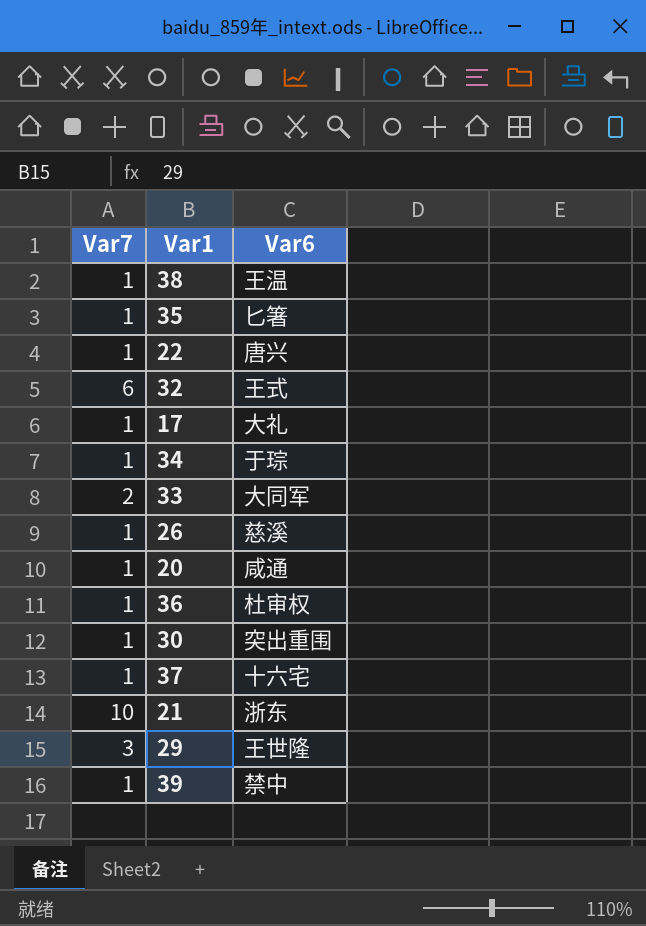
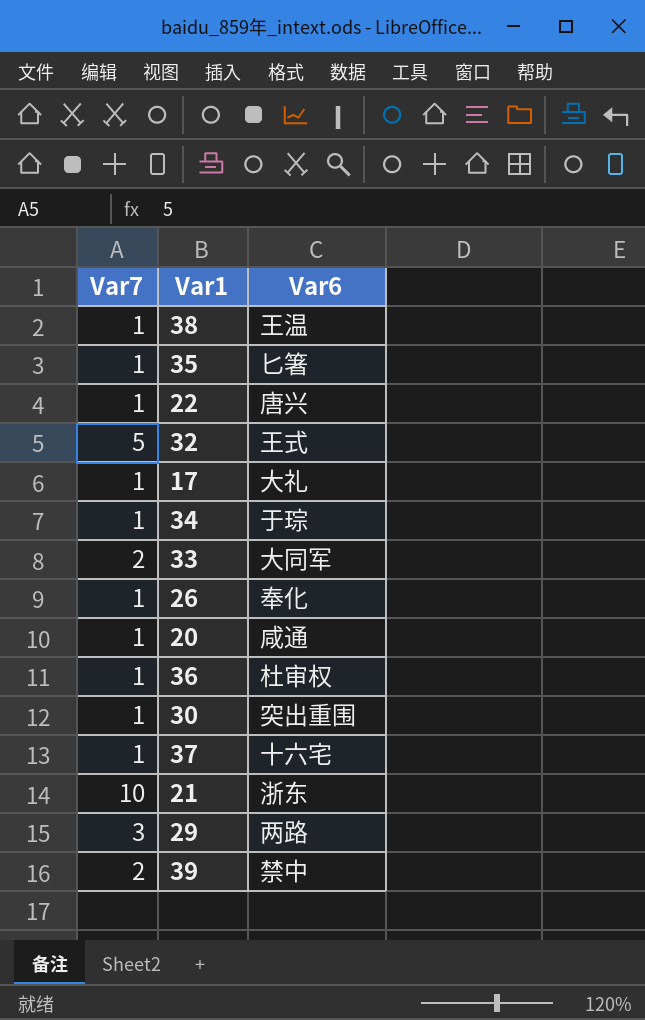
32 | Var7: 6 -> 5
26 | Var6: 慈溪 -> 奉化
29 | Var6: 王世隆 -> 两路
39 | Var7: 1 -> 2

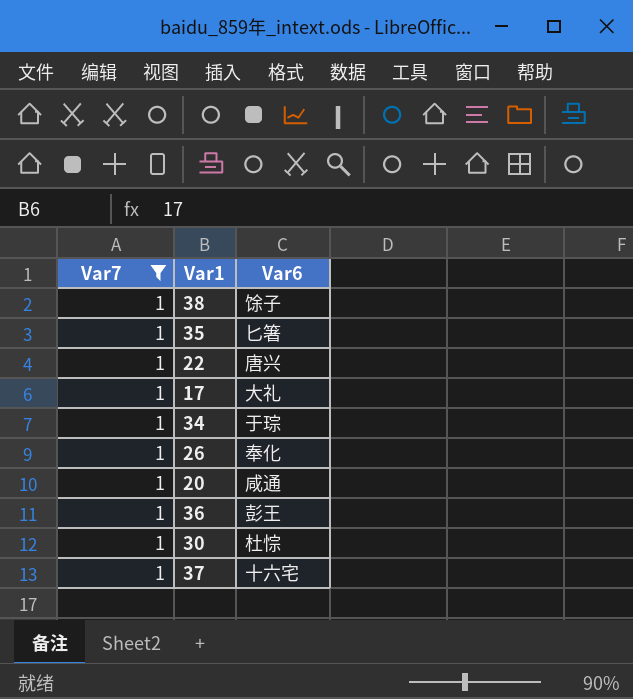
filter: none -> Var7 = 1
38 | Var6: 王温 -> 馀子
36 | Var6: 杜审权 -> 彭王
30 | Var6: 突出重围 -> 杜悰

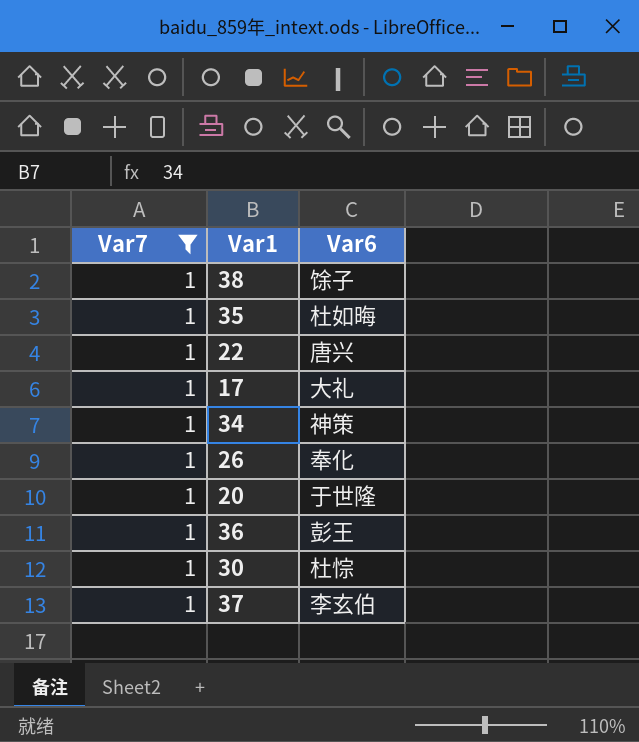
35 | Var6: 匕箸 -> 杜如晦
34 | Var6: 于琮 -> 神策
20 | Var6: 咸通 -> 于世隆
37 | Var6: 十六宅 -> 李玄伯

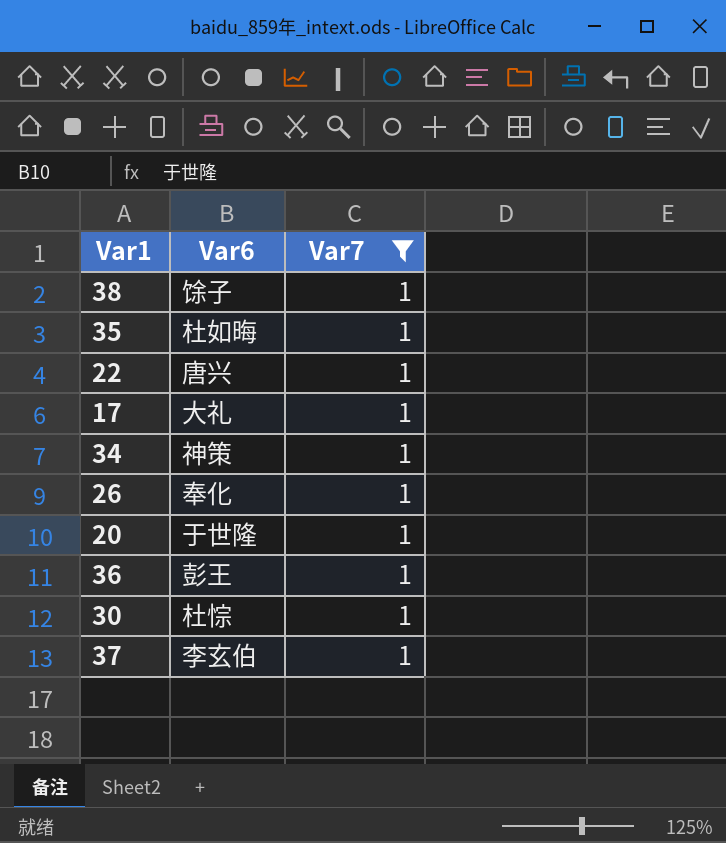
column Var7 | position: 1 -> 3

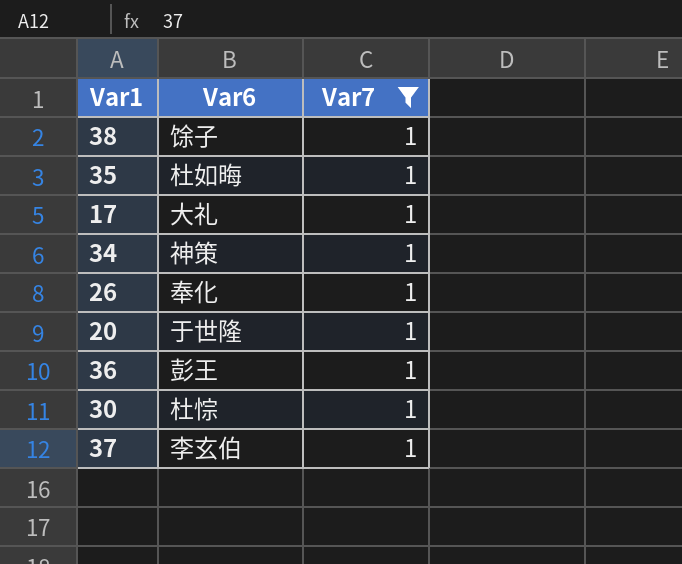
row 22: 唐兴 | 1 -> none

